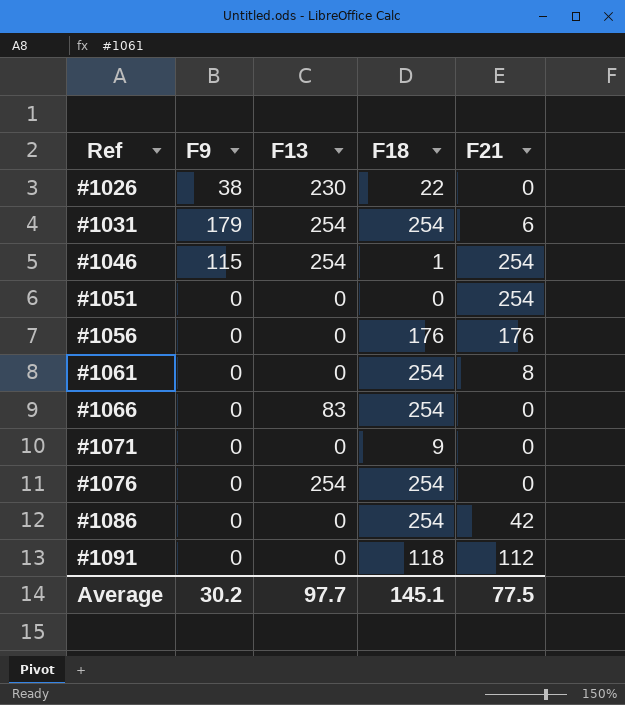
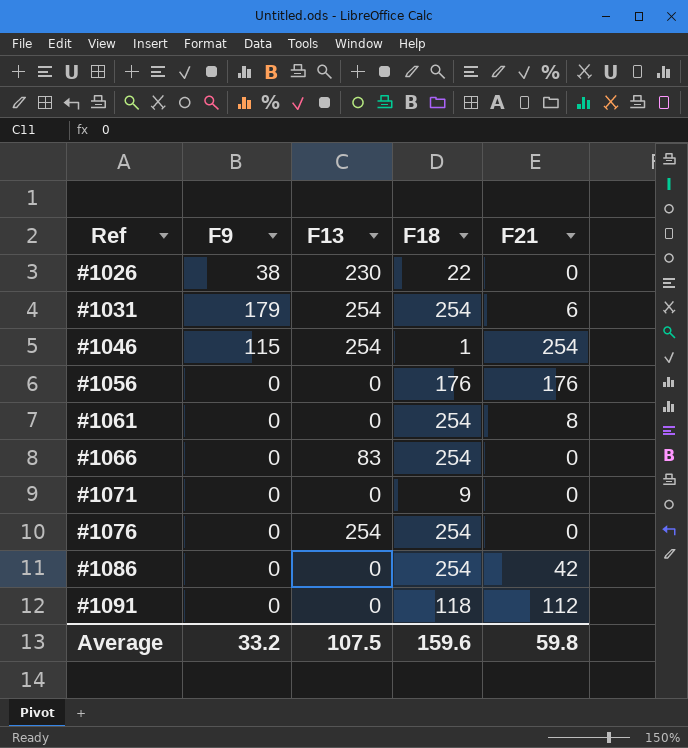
row #1051: 0 | 0 | 0 | 254 -> none
Average | F9: 30.2 -> 33.2
Average | F13: 97.7 -> 107.5
Average | F18: 145.1 -> 159.6
Average | F21: 77.5 -> 59.8

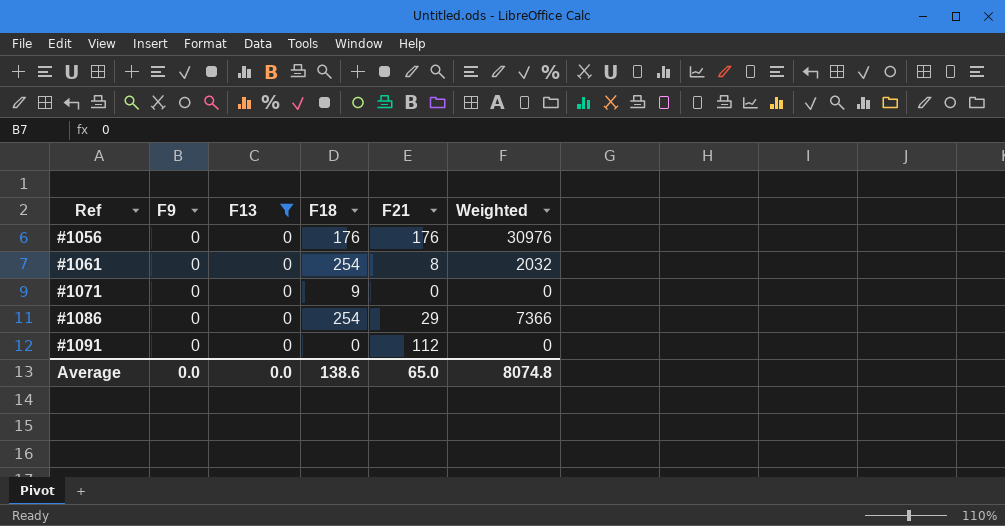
filter: none -> F13 = 0
column Weighted | formula: none -> [F18] * [F21]
#1086 | F21: 42 -> 29
#1091 | F18: 118 -> 0
Average | F9: 33.2 -> 0.0
Average | F13: 107.5 -> 0.0
Average | F18: 159.6 -> 138.6
Average | F21: 59.8 -> 65.0

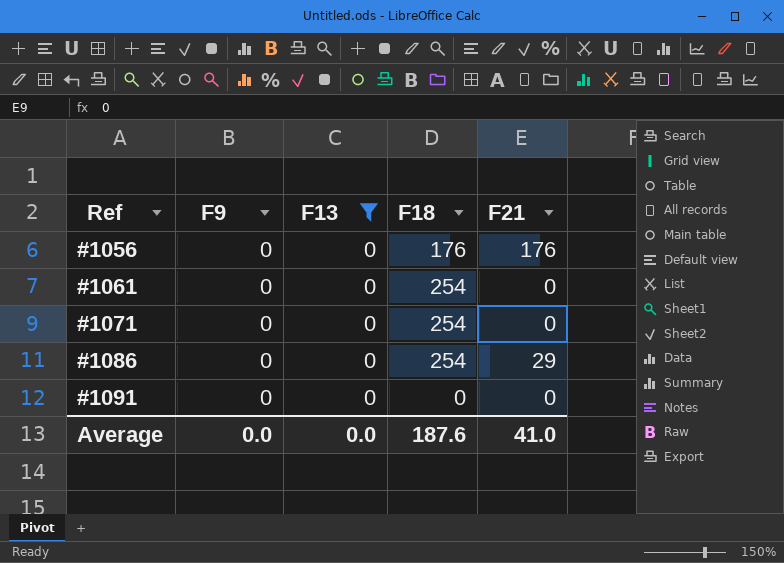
column Weighted | formula: [F18] * [F21] -> none
#1061 | F21: 8 -> 0
#1071 | F18: 9 -> 254
#1091 | F21: 112 -> 0
Average | F18: 138.6 -> 187.6
Average | F21: 65.0 -> 41.0

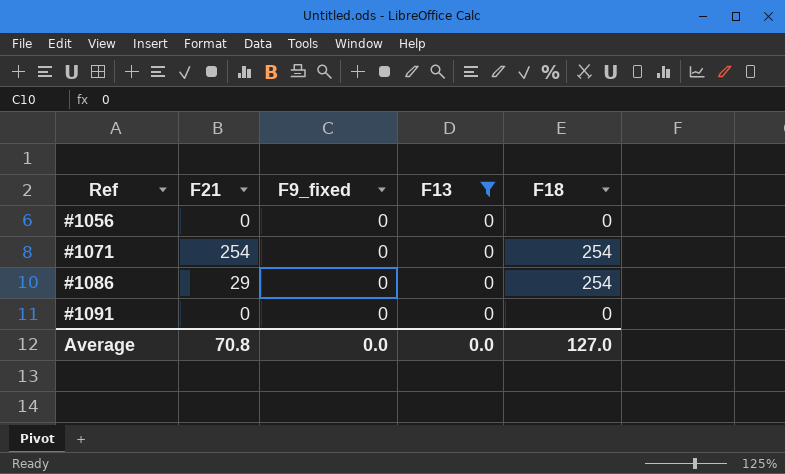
column F21 | position: 5 -> 2
column name: F9 -> F9_fixed
row #1061: 0 | 0 | 254 | 0 -> none
#1056 | F21: 176 -> 0
#1056 | F18: 176 -> 0
#1071 | F21: 0 -> 254
Average | F21: 41.0 -> 70.8
Average | F18: 187.6 -> 127.0

